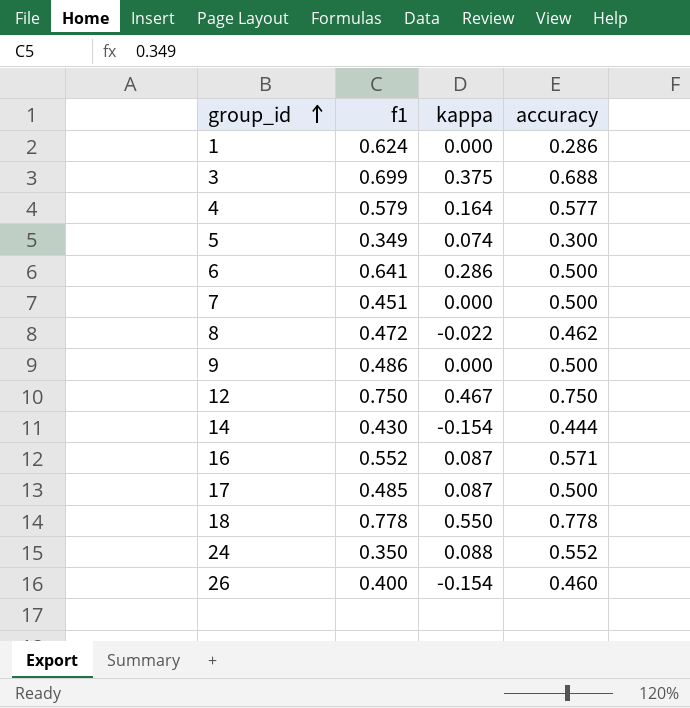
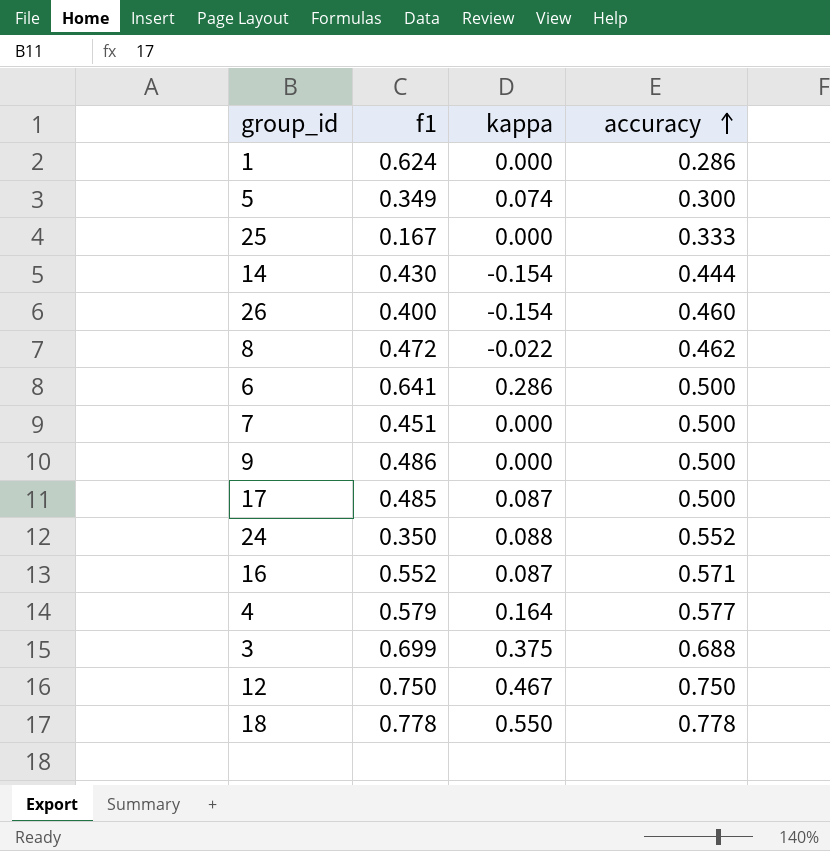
row order: group_id ascending -> accuracy ascending
row 25: none -> 0.167 | 0.000 | 0.333

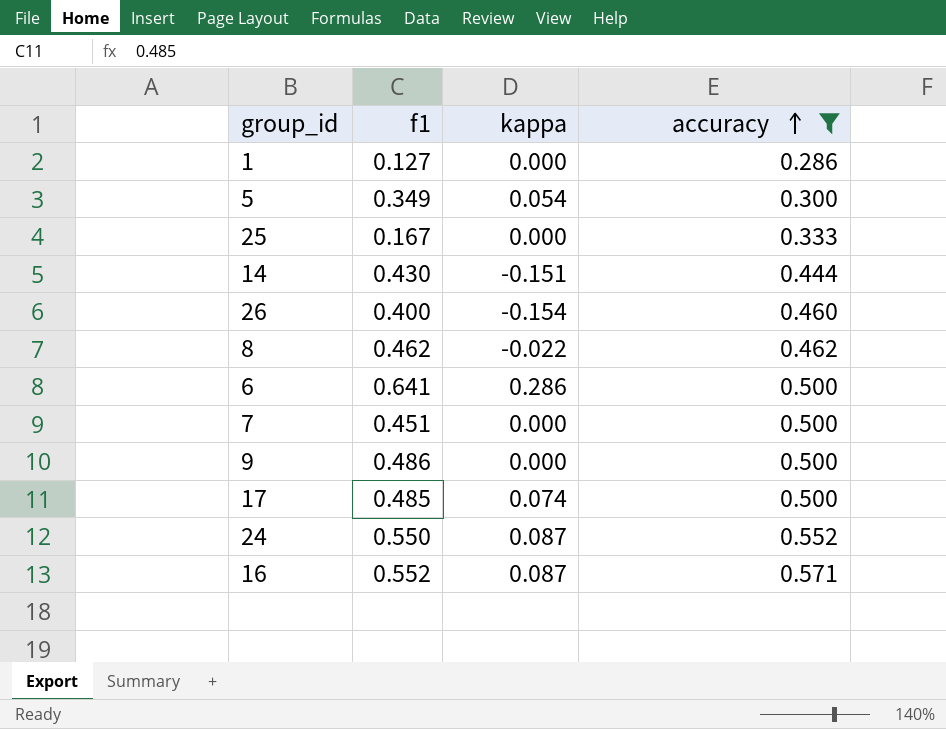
filter: none -> accuracy <= 0.571
1 | f1: 0.624 -> 0.127
5 | kappa: 0.074 -> 0.054
14 | kappa: -0.154 -> -0.151
8 | f1: 0.472 -> 0.462
17 | kappa: 0.087 -> 0.074
24 | f1: 0.350 -> 0.550
24 | kappa: 0.088 -> 0.087

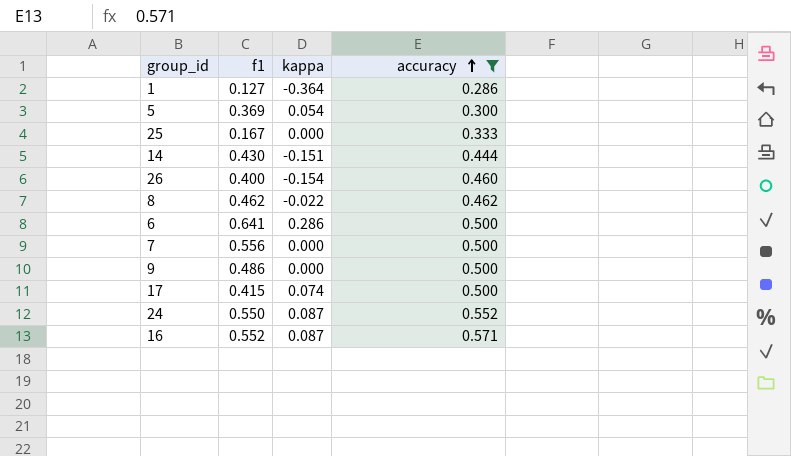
1 | kappa: 0.000 -> -0.364
5 | f1: 0.349 -> 0.369
7 | f1: 0.451 -> 0.556
17 | f1: 0.485 -> 0.415

